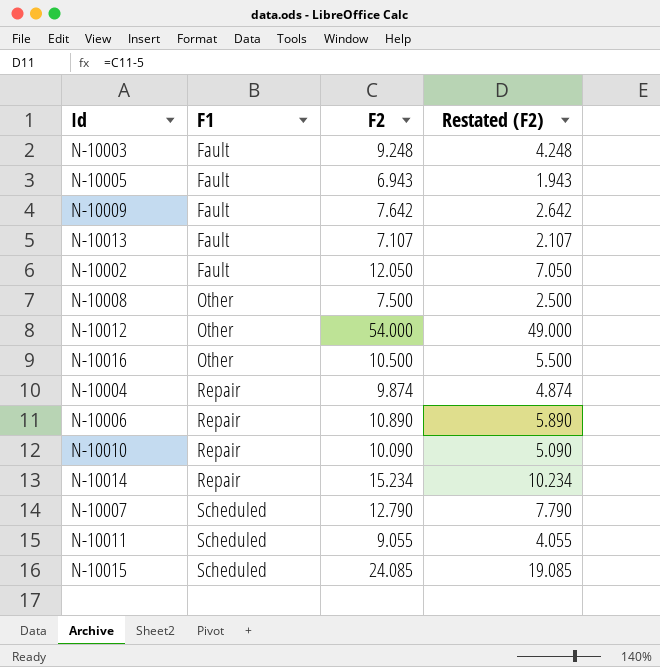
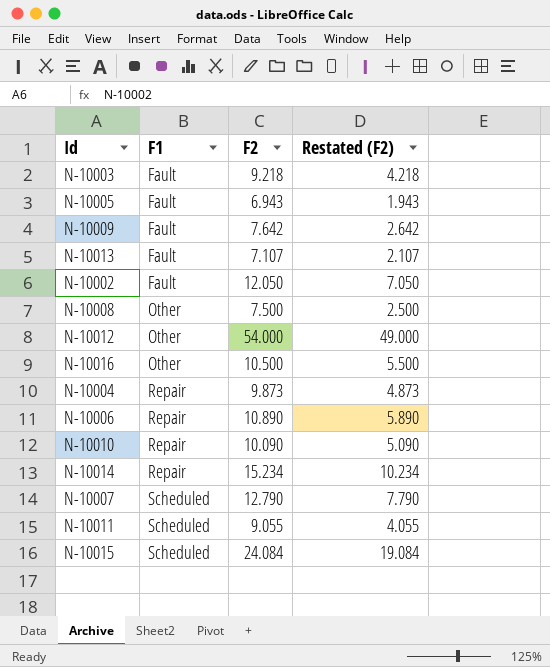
N-10003 | F2: 9.248 -> 9.218
N-10003 | Restated (F2): 4.248 -> 4.218
N-10004 | F2: 9.874 -> 9.873
N-10004 | Restated (F2): 4.874 -> 4.873
N-10015 | F2: 24.085 -> 24.084
N-10015 | Restated (F2): 19.085 -> 19.084

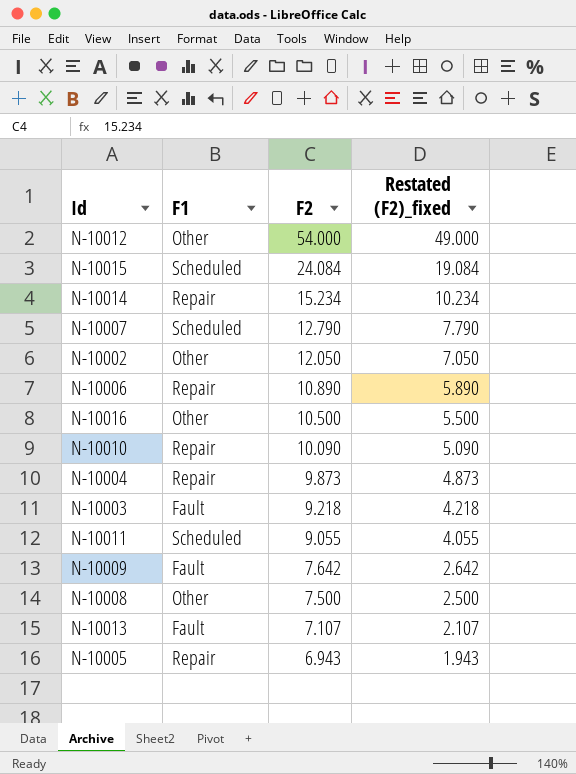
row order: F1 ascending -> F2 descending
column name: Restated (F2) -> Restated (F2)_fixed
N-10002 | F1: Fault -> Other
N-10005 | F1: Fault -> Repair

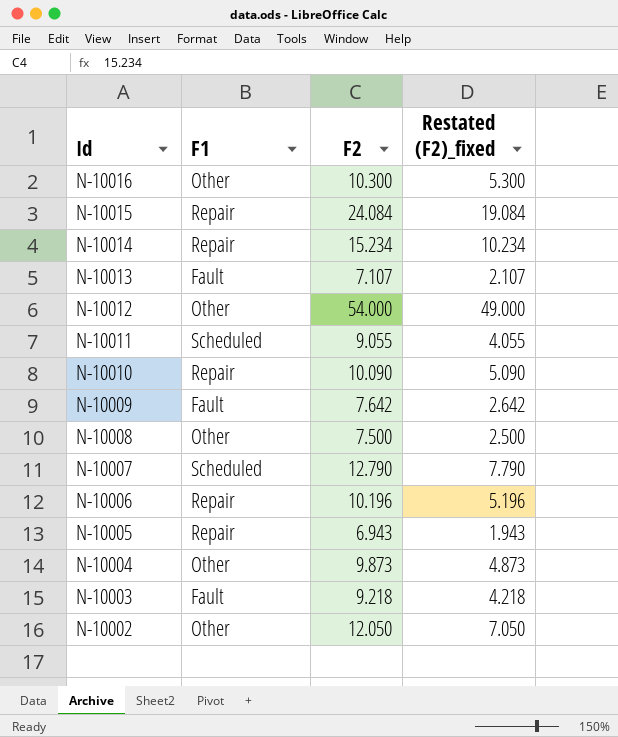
row order: F2 descending -> Id descending
N-10016 | F2: 10.500 -> 10.300
N-10016 | Restated (F2)_fixed: 5.500 -> 5.300
N-10015 | F1: Scheduled -> Repair
N-10006 | F2: 10.890 -> 10.196
N-10006 | Restated (F2)_fixed: 5.890 -> 5.196
N-10004 | F1: Repair -> Other

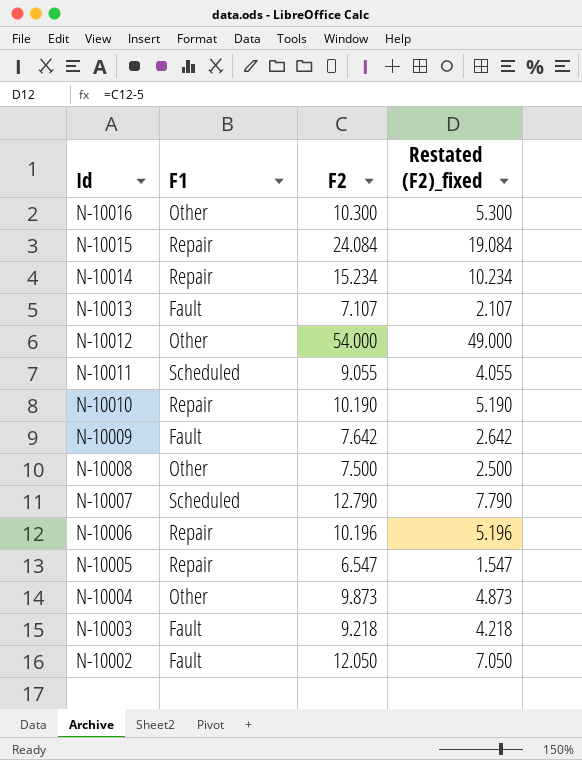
N-10010 | F2: 10.090 -> 10.190
N-10010 | Restated (F2)_fixed: 5.090 -> 5.190
N-10005 | F2: 6.943 -> 6.547
N-10005 | Restated (F2)_fixed: 1.943 -> 1.547
N-10002 | F1: Other -> Fault

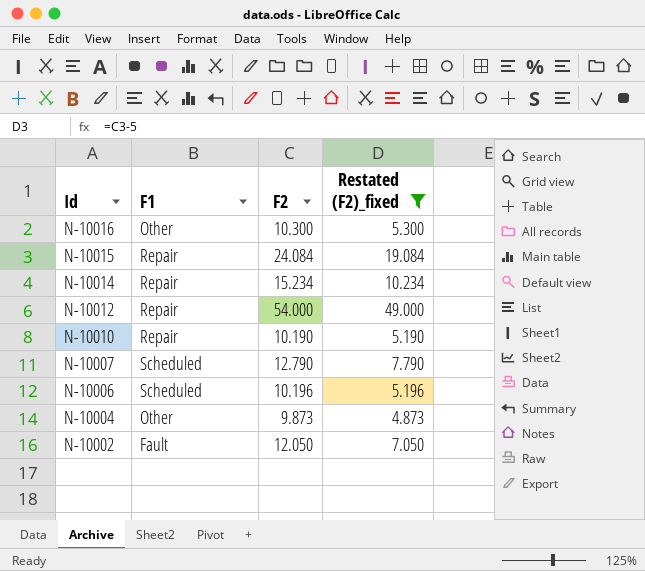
filter: none -> Restated (F2)_fixed >= 4.873
N-10012 | F1: Other -> Repair
N-10006 | F1: Repair -> Scheduled

